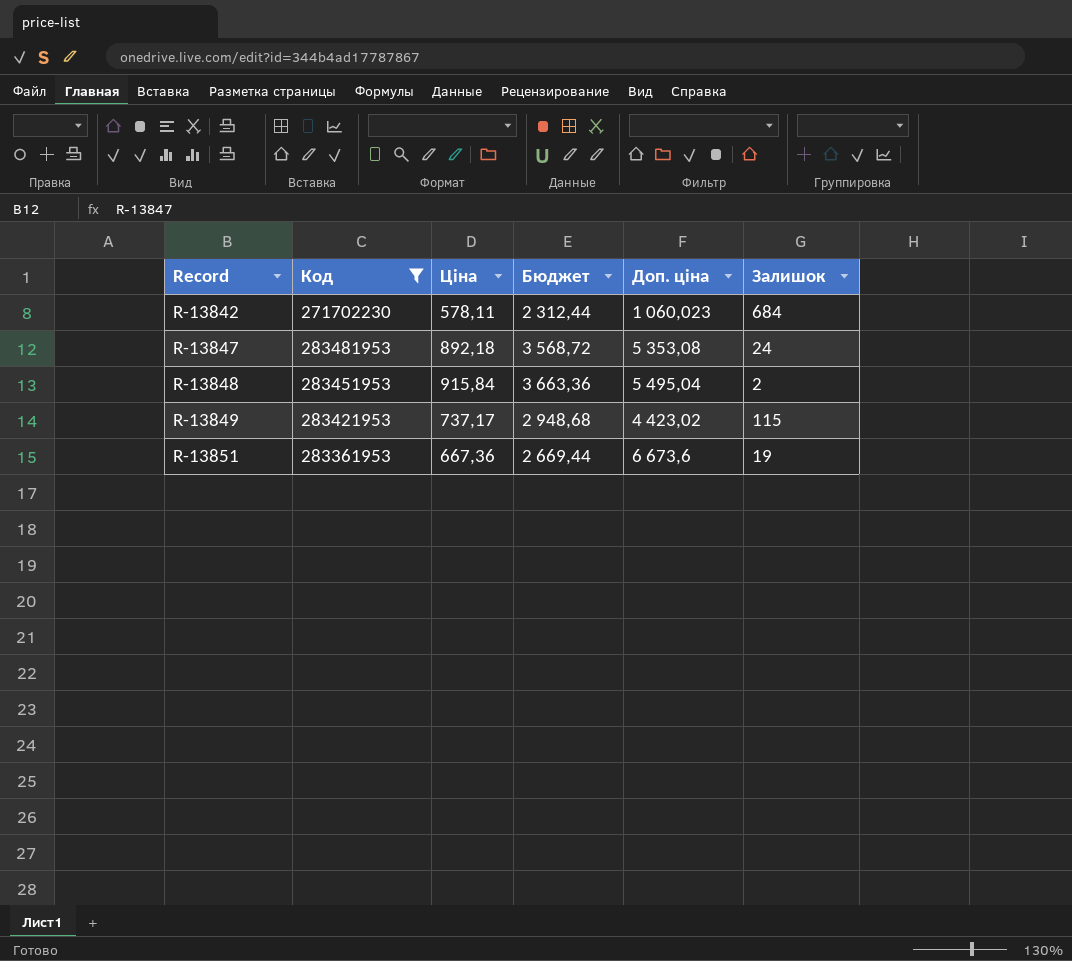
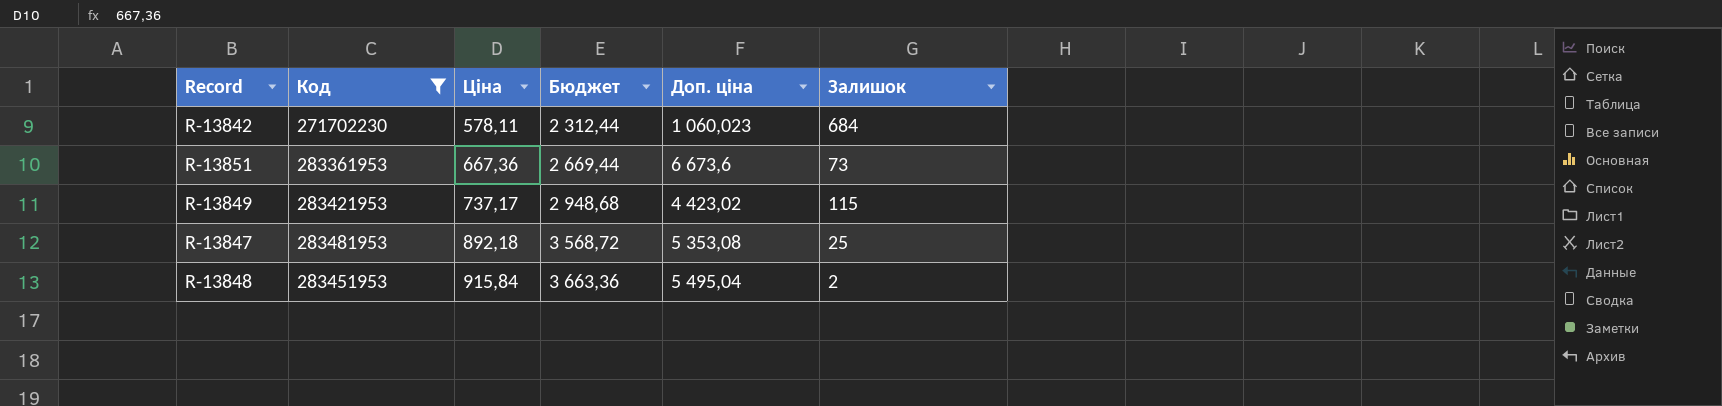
row order: Record ascending -> Ціна ascending
R-13851 | Залишок: 19 -> 73
R-13847 | Залишок: 24 -> 25

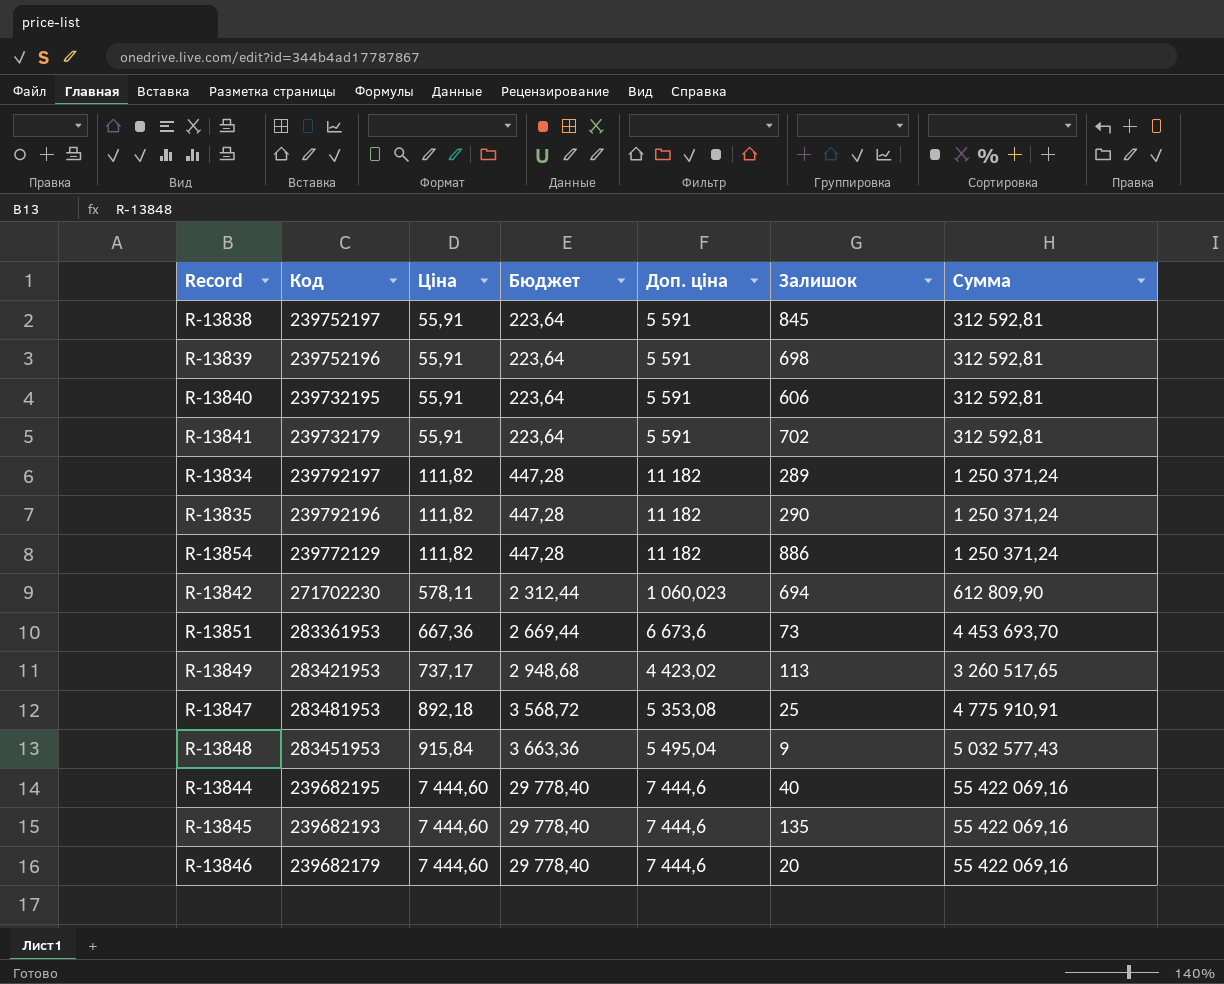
filter: Код >= 271702230 -> none
column Сумма | formula: none -> [Ціна] * [Доп. ціна]
R-13842 | Залишок: 684 -> 694
R-13849 | Залишок: 115 -> 113
R-13848 | Залишок: 2 -> 9

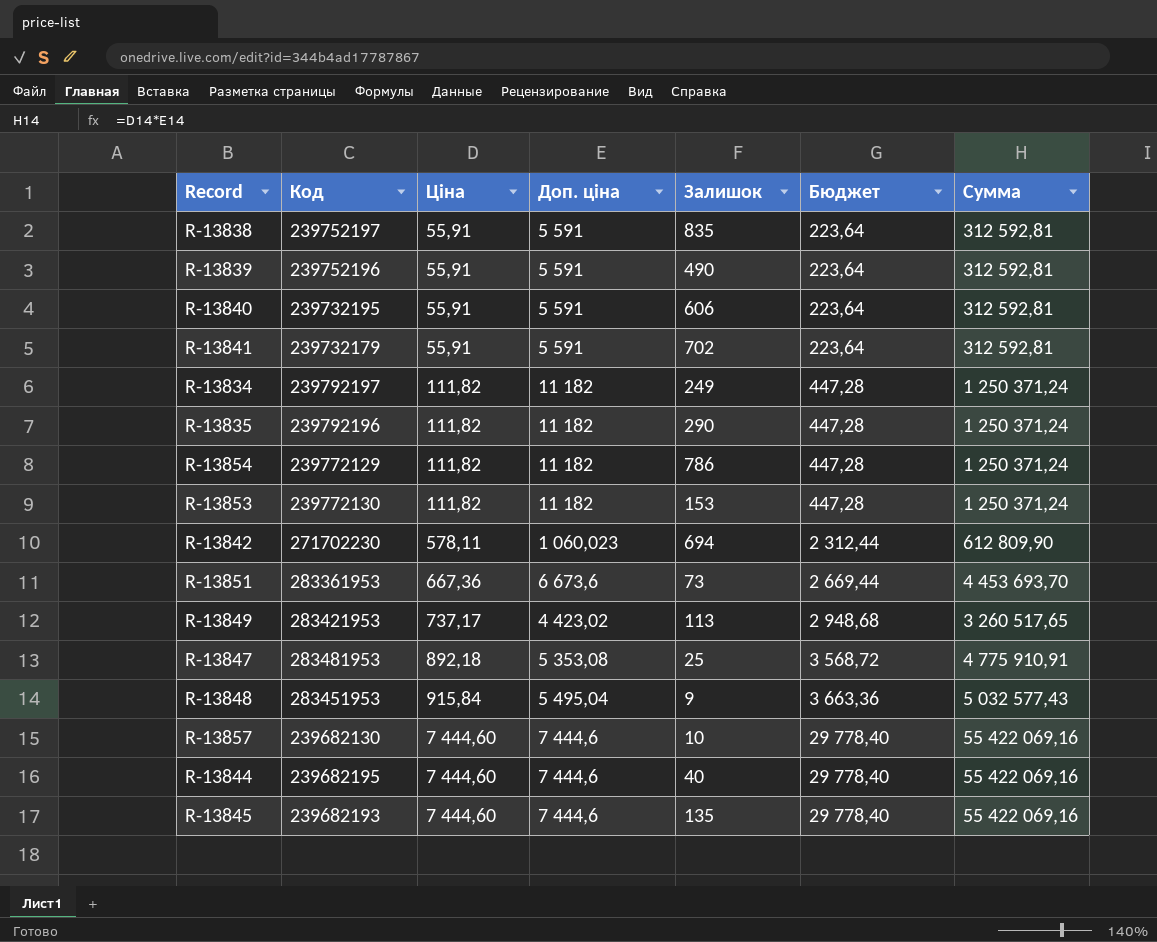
column Бюджет | position: 4 -> 6
row R-13846: 239682179 | 7 444,60 | 29 778,40 | 7 444,6 | 20 | 55 422 069,16 -> none
R-13838 | Залишок: 845 -> 835
R-13839 | Залишок: 698 -> 490
R-13834 | Залишок: 289 -> 249
R-13854 | Залишок: 886 -> 786
row R-13853: none -> 239772130 | 111,82 | 11 182 | 153 | 447,28 | 1 250 371,24
row R-13857: none -> 239682130 | 7 444,60 | 7 444,6 | 10 | 29 778,40 | 55 422 069,16

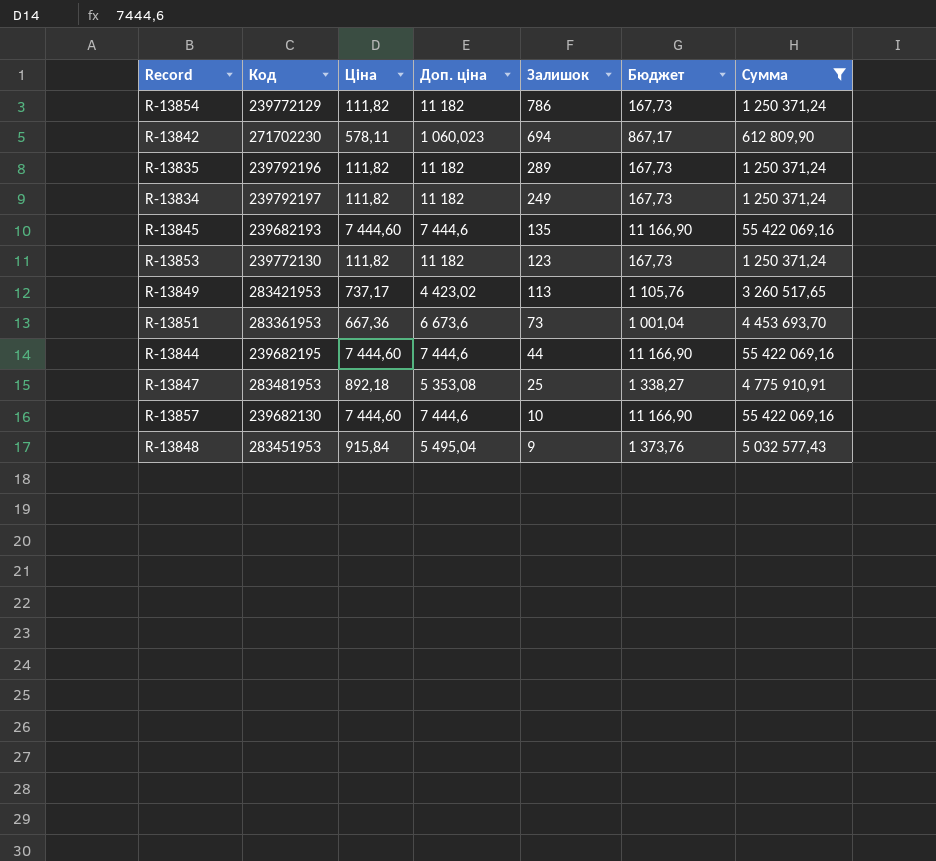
filter: none -> Сумма != 312 592,81
row order: Ціна ascending -> Залишок descending
column Бюджет | formula: [Ціна] * 4 -> [Ціна] * 1,5
R-13835 | Залишок: 290 -> 289
R-13853 | Залишок: 153 -> 123
R-13844 | Залишок: 40 -> 44

